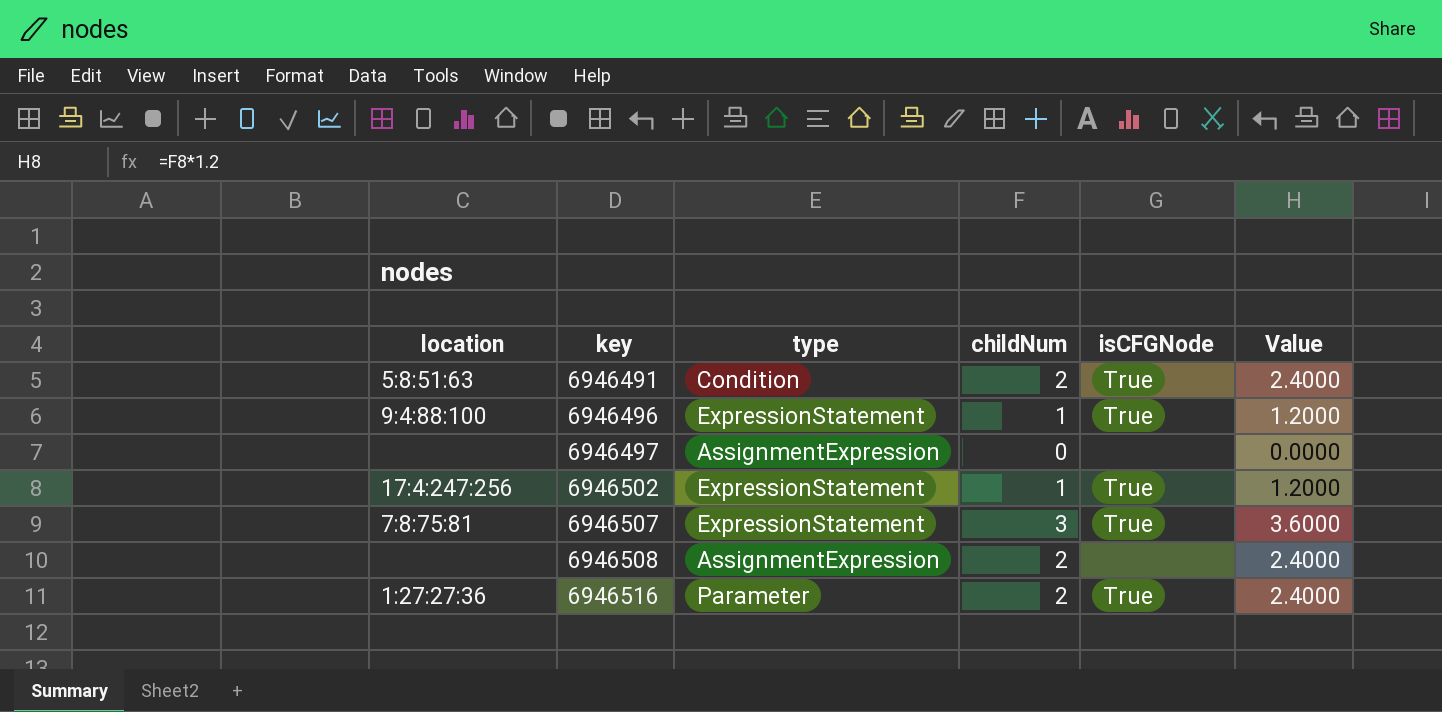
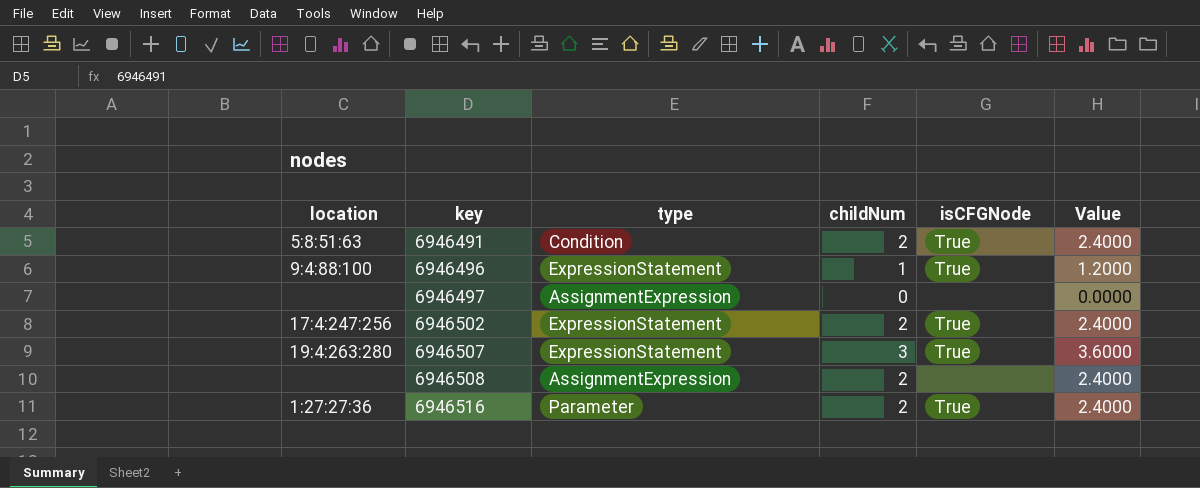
6946502 | childNum: 1 -> 2
6946502 | Value: 1.2000 -> 2.4000
6946507 | location: 7:8:75:81 -> 19:4:263:280

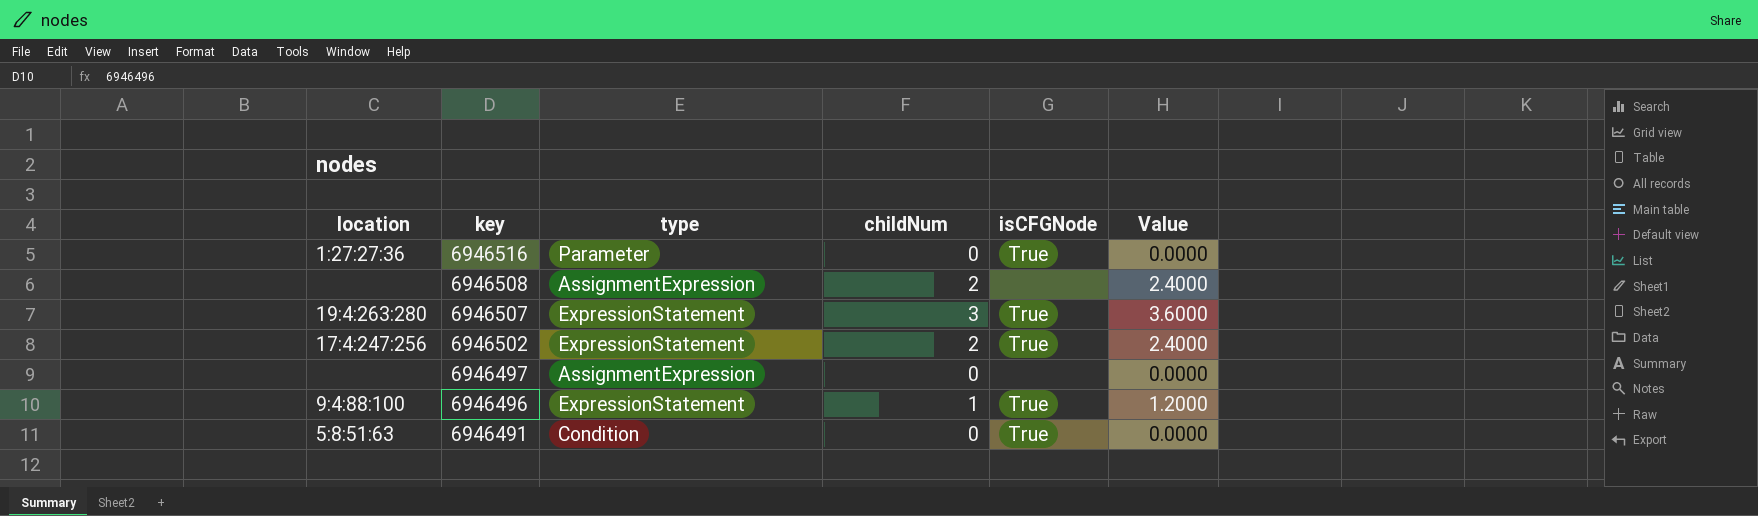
row order: key ascending -> key descending
6946516 | childNum: 2 -> 0
6946516 | Value: 2.4000 -> 0.0000
6946491 | childNum: 2 -> 0
6946491 | Value: 2.4000 -> 0.0000

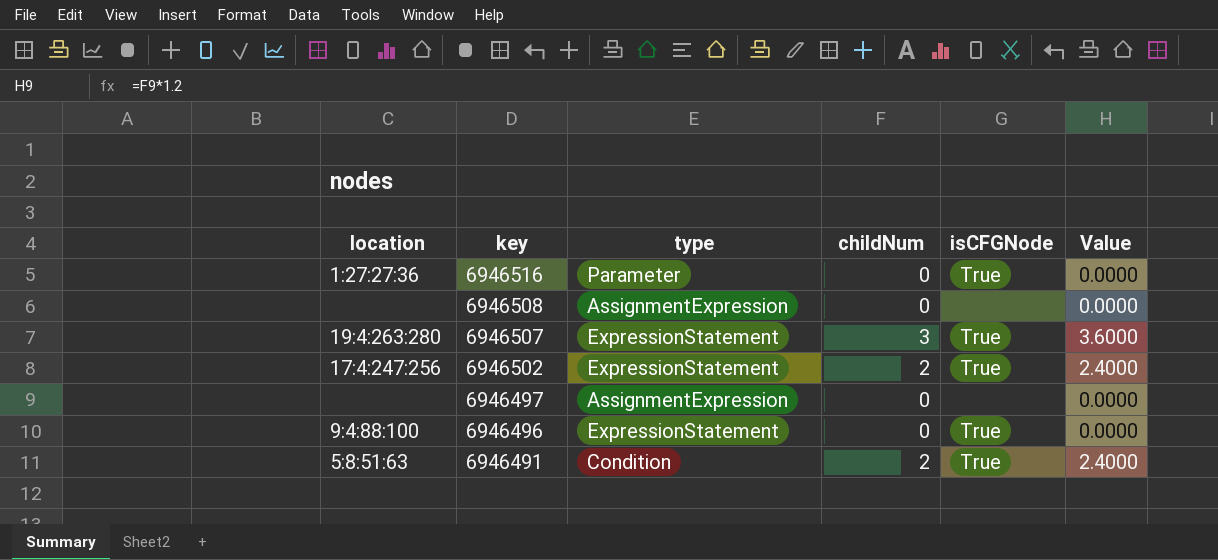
6946508 | childNum: 2 -> 0
6946508 | Value: 2.4000 -> 0.0000
6946496 | childNum: 1 -> 0
6946496 | Value: 1.2000 -> 0.0000
6946491 | childNum: 0 -> 2
6946491 | Value: 0.0000 -> 2.4000

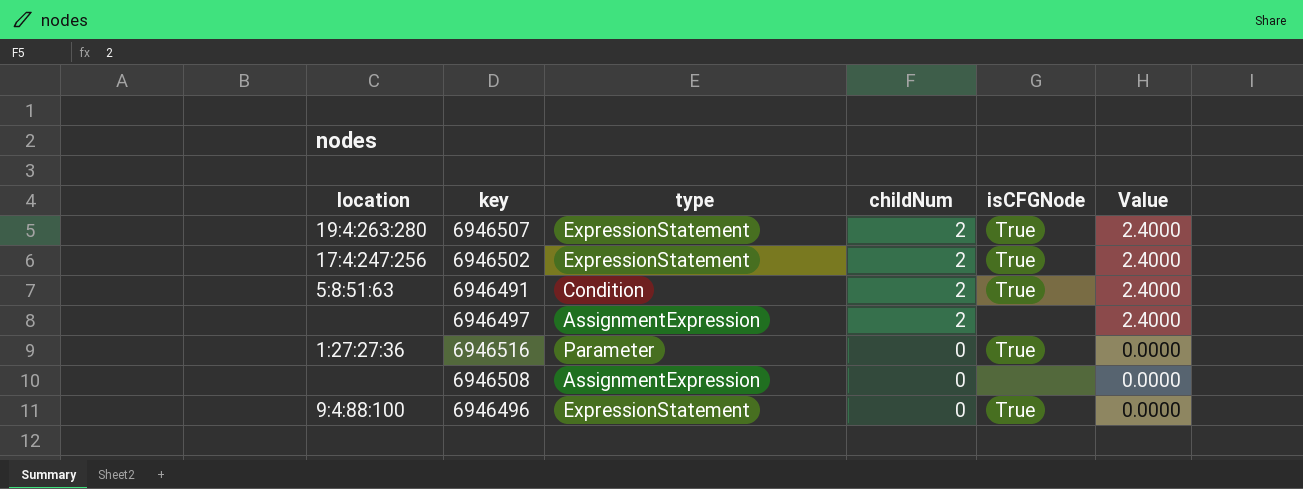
row order: key descending -> childNum descending
6946507 | childNum: 3 -> 2
6946507 | Value: 3.6000 -> 2.4000
6946497 | childNum: 0 -> 2
6946497 | Value: 0.0000 -> 2.4000

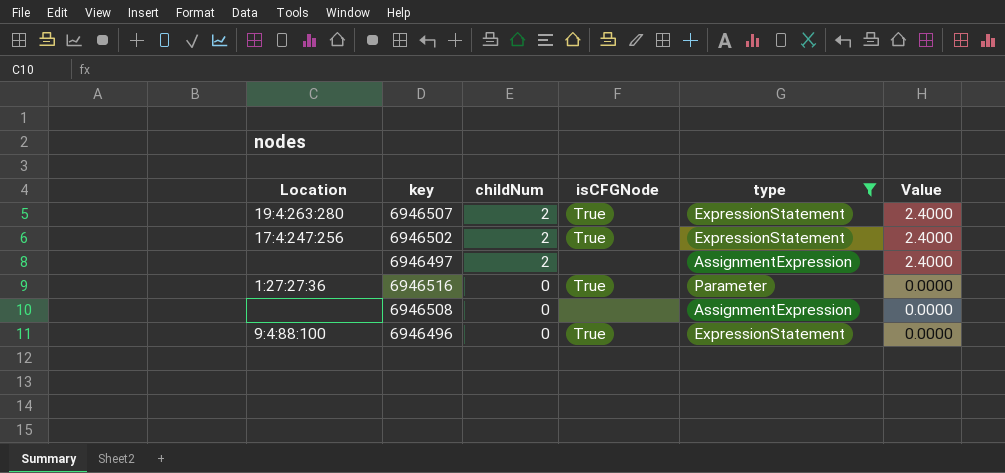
filter: none -> type != Condition
column name: location -> Location
column type | position: 3 -> 5

